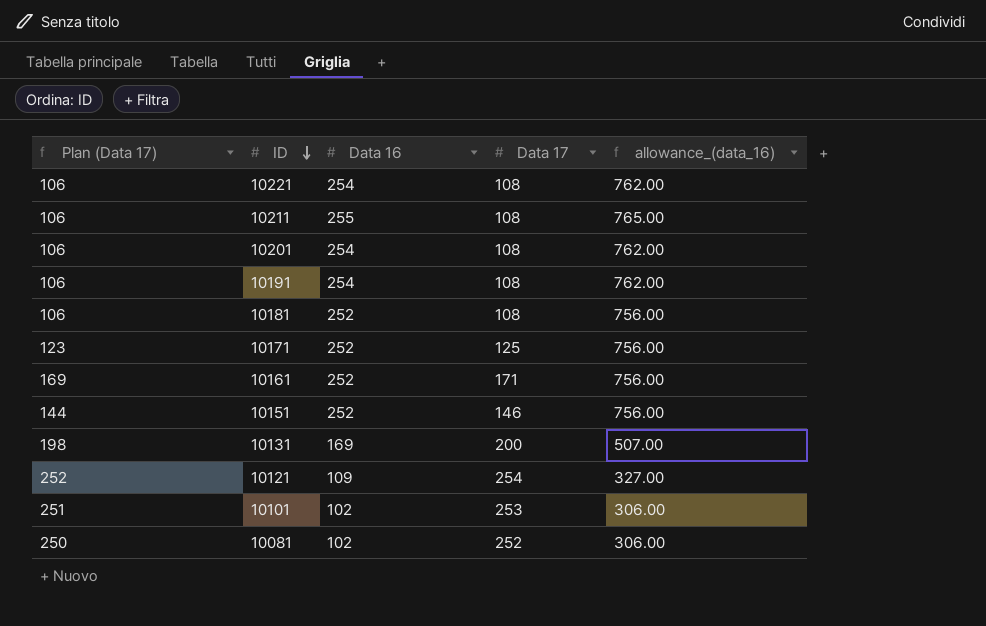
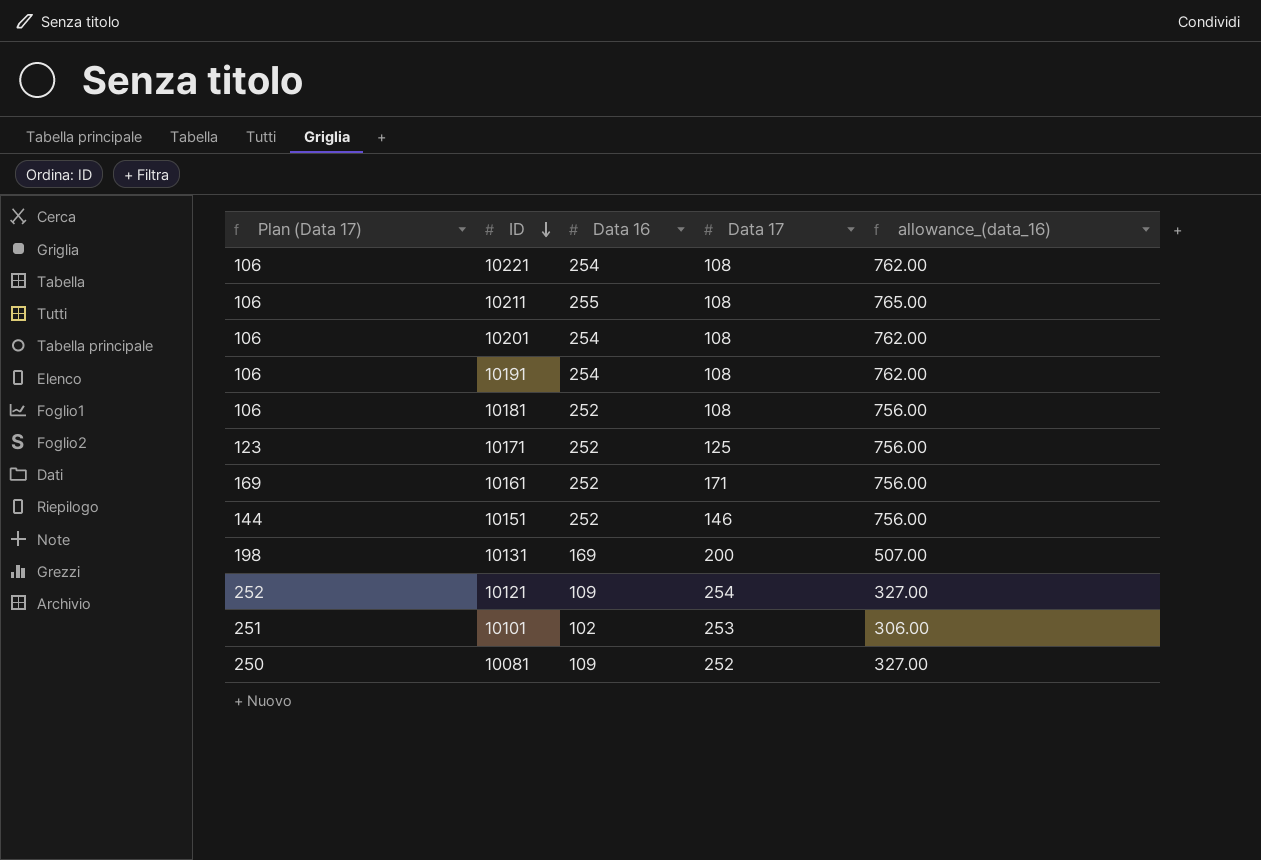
10081 | Data 16: 102 -> 109
10081 | allowance_(data_16): 306.00 -> 327.00

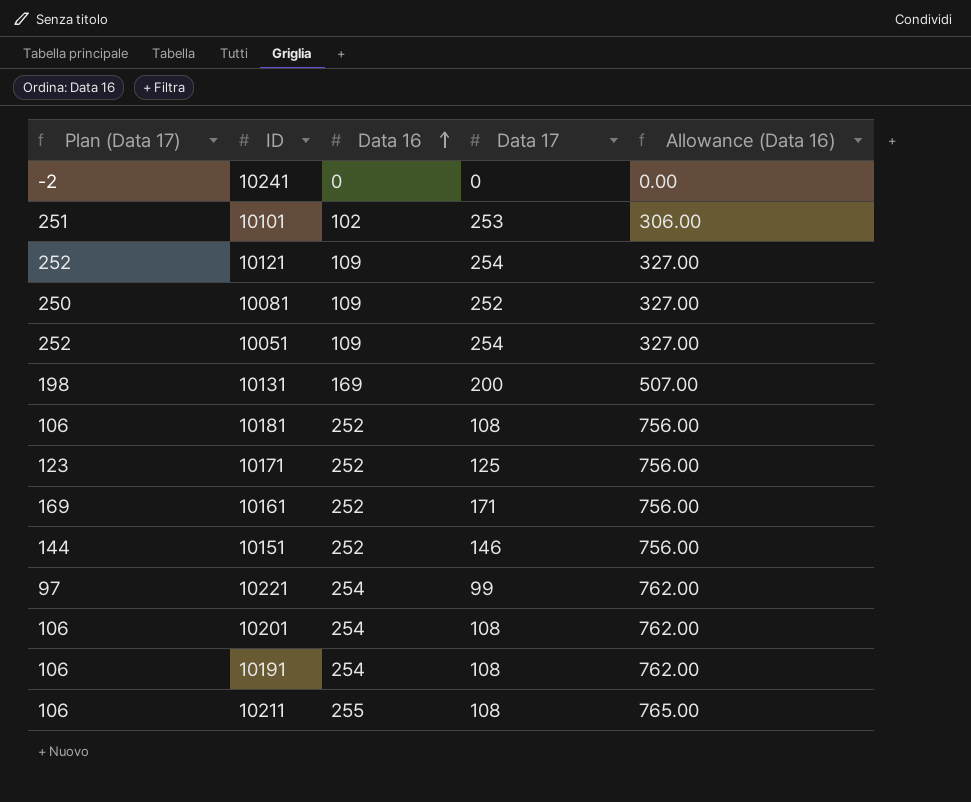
row order: ID descending -> Data 16 ascending
column name: allowance_(data_16) -> Allowance (Data 16)
row 10241: none -> -2 | 0 | 0 | 0.00
row 10051: none -> 252 | 109 | 254 | 327.00
10221 | Plan (Data 17): 106 -> 97
10221 | Data 17: 108 -> 99

